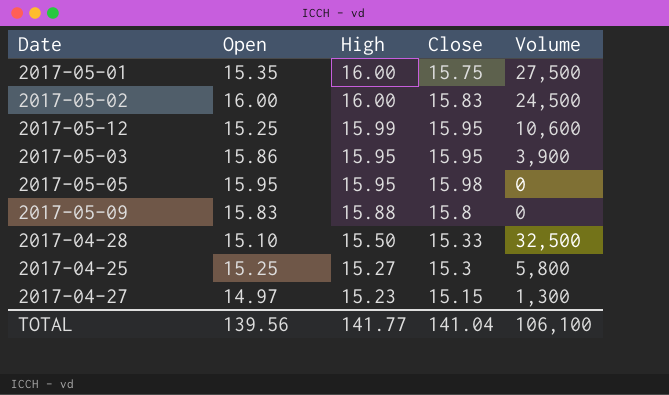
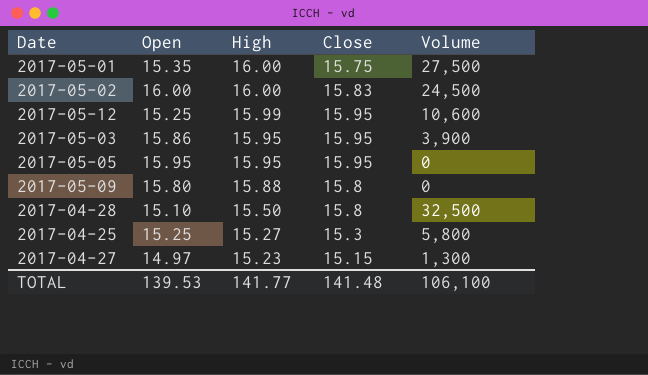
2017-05-05 | Close: 15.98 -> 15.95
2017-05-09 | Open: 15.83 -> 15.80
2017-04-28 | Close: 15.33 -> 15.8
TOTAL | Open: 139.56 -> 139.53
TOTAL | Close: 141.04 -> 141.48

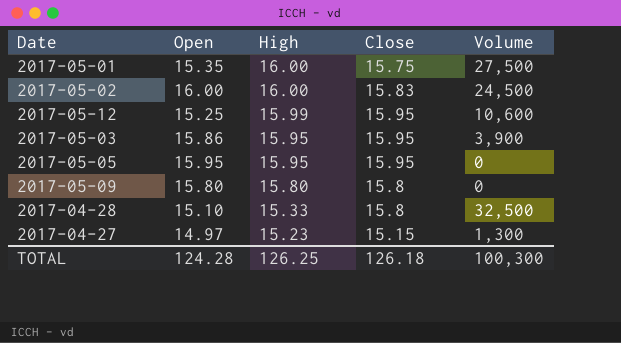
row 2017-04-25: 15.25 | 15.27 | 15.3 | 5,800 -> none
2017-05-09 | High: 15.88 -> 15.80
2017-04-28 | High: 15.50 -> 15.33
TOTAL | Open: 139.53 -> 124.28
TOTAL | High: 141.77 -> 126.25
TOTAL | Close: 141.48 -> 126.18
TOTAL | Volume: 106,100 -> 100,300

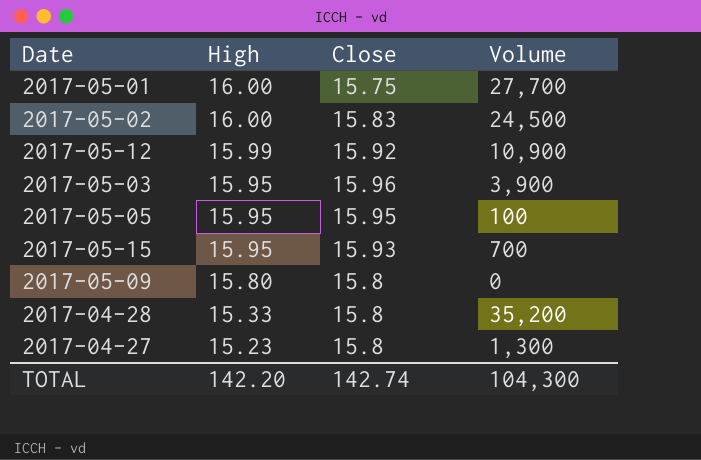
column Open | position: 2 -> none
2017-05-01 | Volume: 27,500 -> 27,700
2017-05-12 | Close: 15.95 -> 15.92
2017-05-12 | Volume: 10,600 -> 10,900
2017-05-03 | Close: 15.95 -> 15.96
2017-05-05 | Volume: 0 -> 100
row 2017-05-15: none -> 15.95 | 15.93 | 700
2017-04-28 | Volume: 32,500 -> 35,200
2017-04-27 | Close: 15.15 -> 15.8
TOTAL | High: 126.25 -> 142.20
TOTAL | Close: 126.18 -> 142.74
TOTAL | Volume: 100,300 -> 104,300

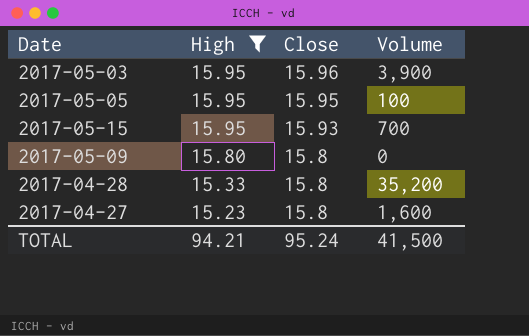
filter: none -> High <= 15.95
2017-04-27 | Volume: 1,300 -> 1,600
TOTAL | High: 142.20 -> 94.21
TOTAL | Close: 142.74 -> 95.24
TOTAL | Volume: 104,300 -> 41,500

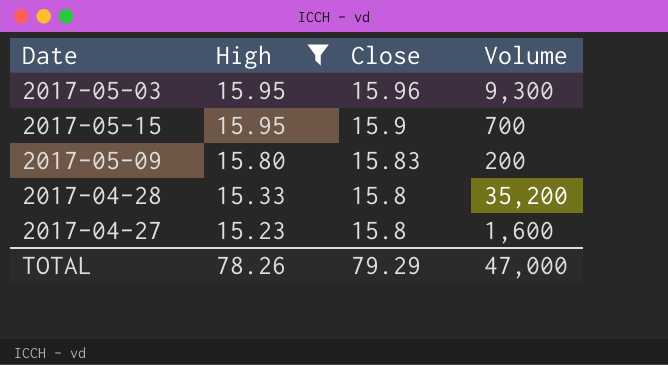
row 2017-05-05: 15.95 | 15.95 | 100 -> none
2017-05-03 | Volume: 3,900 -> 9,300
2017-05-15 | Close: 15.93 -> 15.9
2017-05-09 | Close: 15.8 -> 15.83
2017-05-09 | Volume: 0 -> 200
TOTAL | High: 94.21 -> 78.26
TOTAL | Close: 95.24 -> 79.29
TOTAL | Volume: 41,500 -> 47,000

